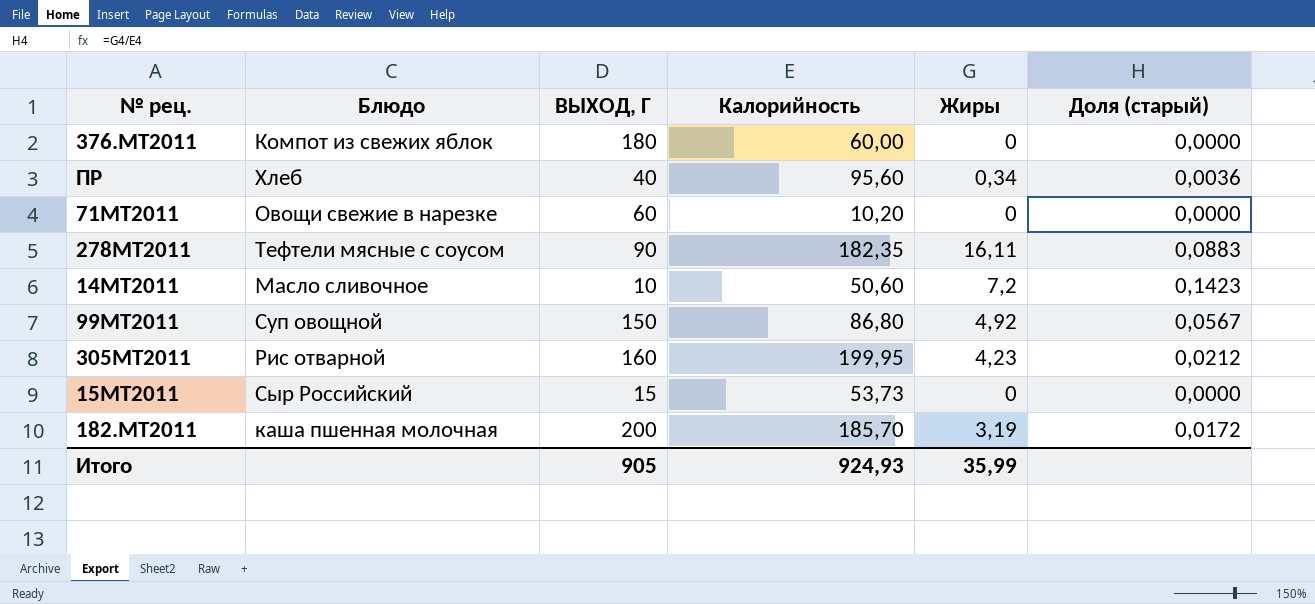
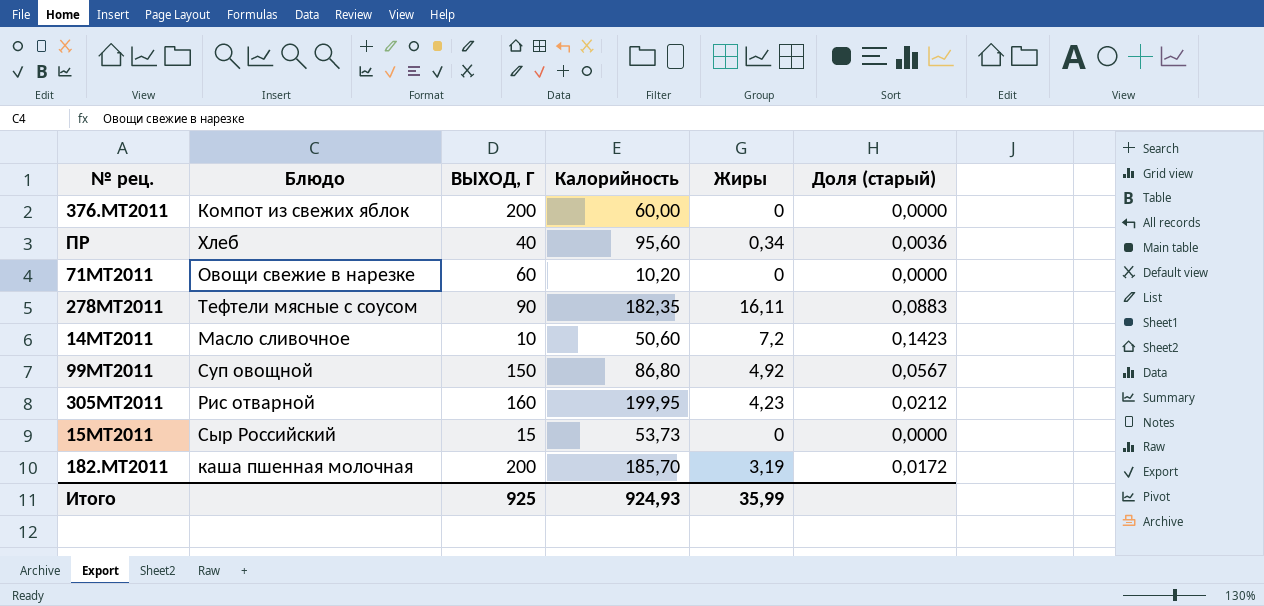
376.МТ2011 | ВЫХОД, Г: 180 -> 200
Итого | ВЫХОД, Г: 905 -> 925

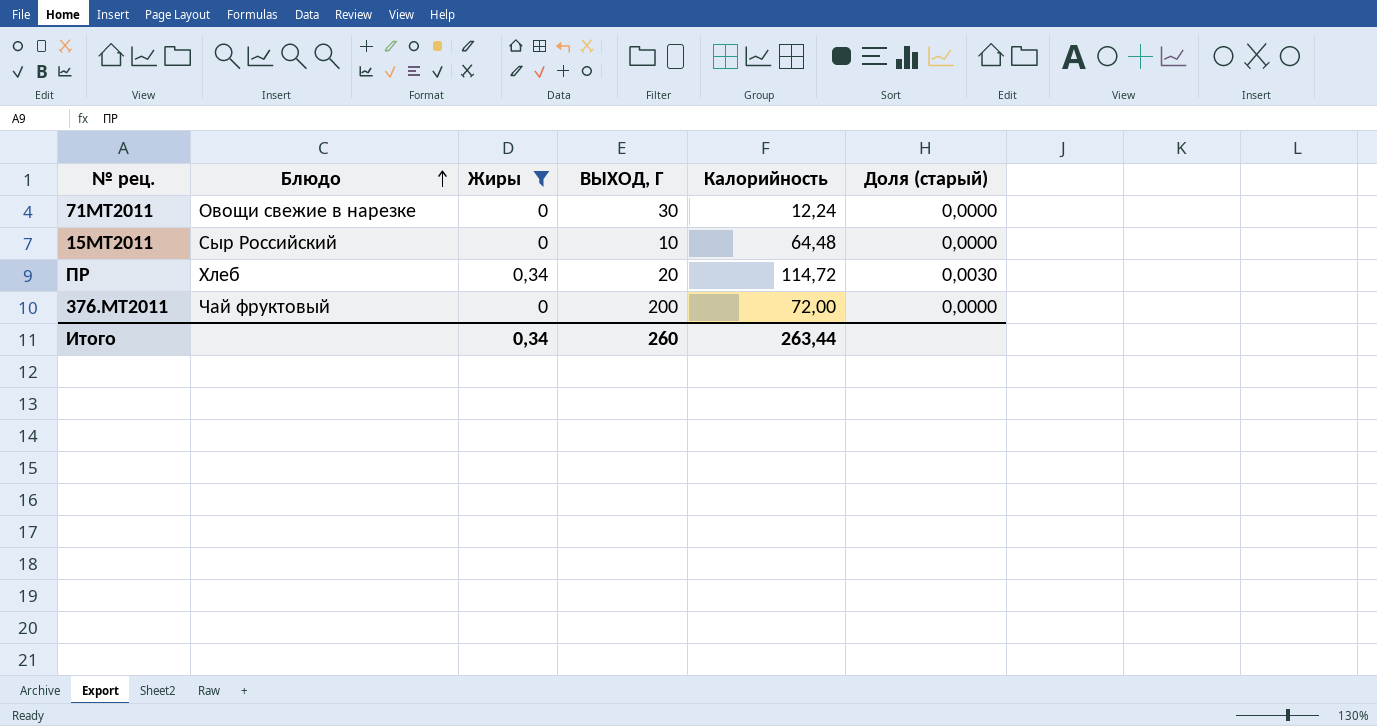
filter: none -> Жиры <= 0,34
row order: none -> Блюдо ascending
column Жиры | position: 5 -> 3
71МТ2011 | ВЫХОД, Г: 60 -> 30
71МТ2011 | Калорийность: 10,20 -> 12,24
15МТ2011 | ВЫХОД, Г: 15 -> 10
15МТ2011 | Калорийность: 53,73 -> 64,48
ПР | ВЫХОД, Г: 40 -> 20
ПР | Калорийность: 95,60 -> 114,72
ПР | Доля (старый): 0,0036 -> 0,0030
376.МТ2011 | Блюдо: Компот из свежих яблок -> Чай фруктовый
376.МТ2011 | Калорийность: 60,00 -> 72,00
Итого | Жиры: 35,99 -> 0,34
Итого | ВЫХОД, Г: 925 -> 260
Итого | Калорийность: 924,93 -> 263,44

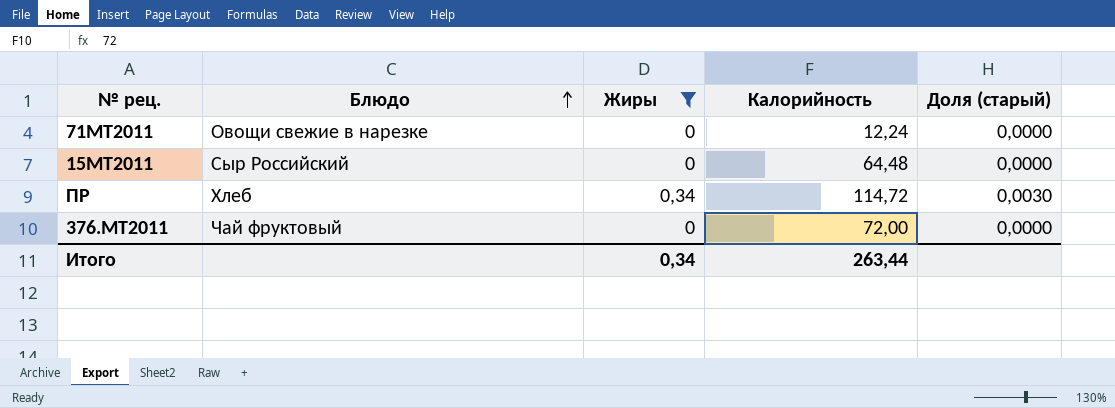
column ВЫХОД, Г | position: 4 -> none

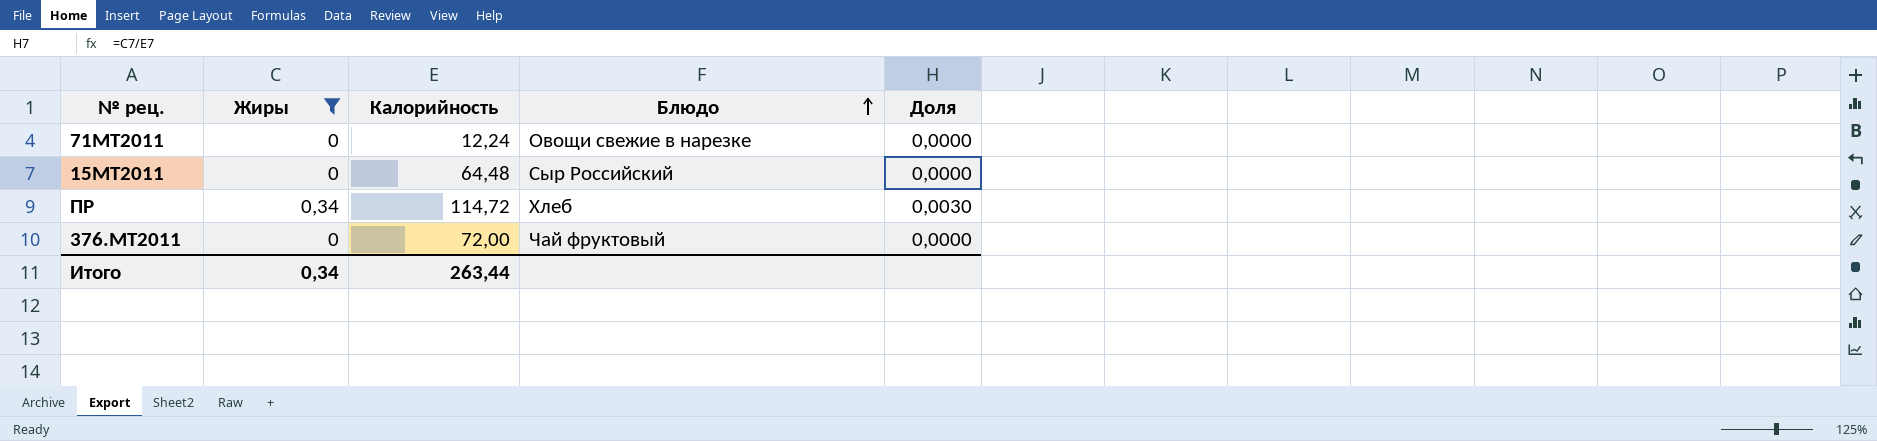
column Блюдо | position: 2 -> 4
column name: Доля (старый) -> Доля

